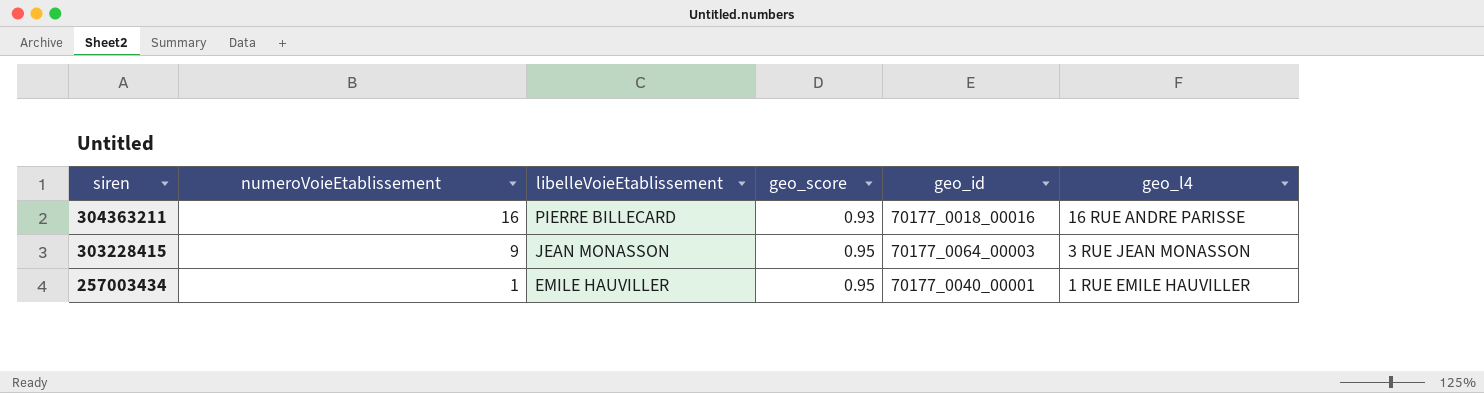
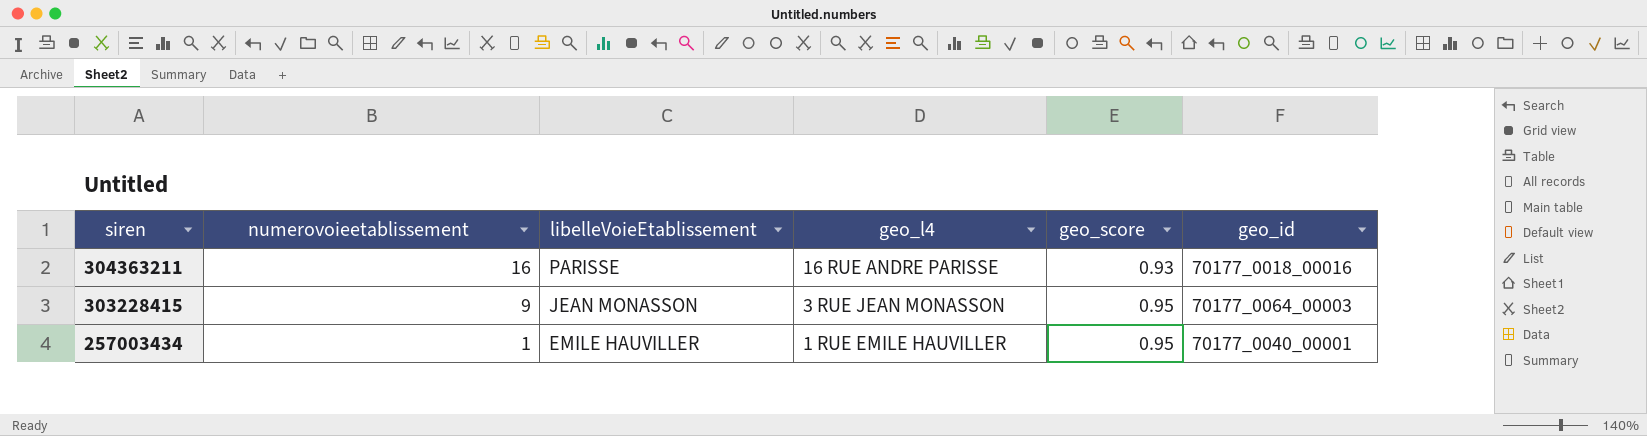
column name: numeroVoieEtablissement -> numerovoieetablissement
column geo_l4 | position: 6 -> 4
304363211 | libelleVoieEtablissement: PIERRE BILLECARD -> PARISSE

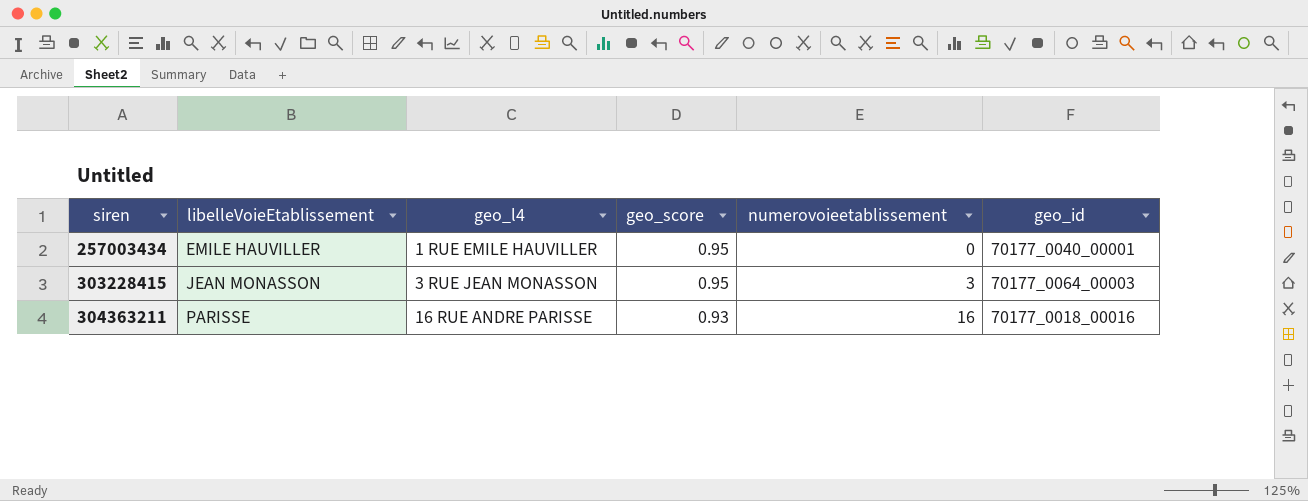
row order: siren descending -> siren ascending
column numerovoieetablissement | position: 2 -> 5
257003434 | numerovoieetablissement: 1 -> 0
303228415 | numerovoieetablissement: 9 -> 3

